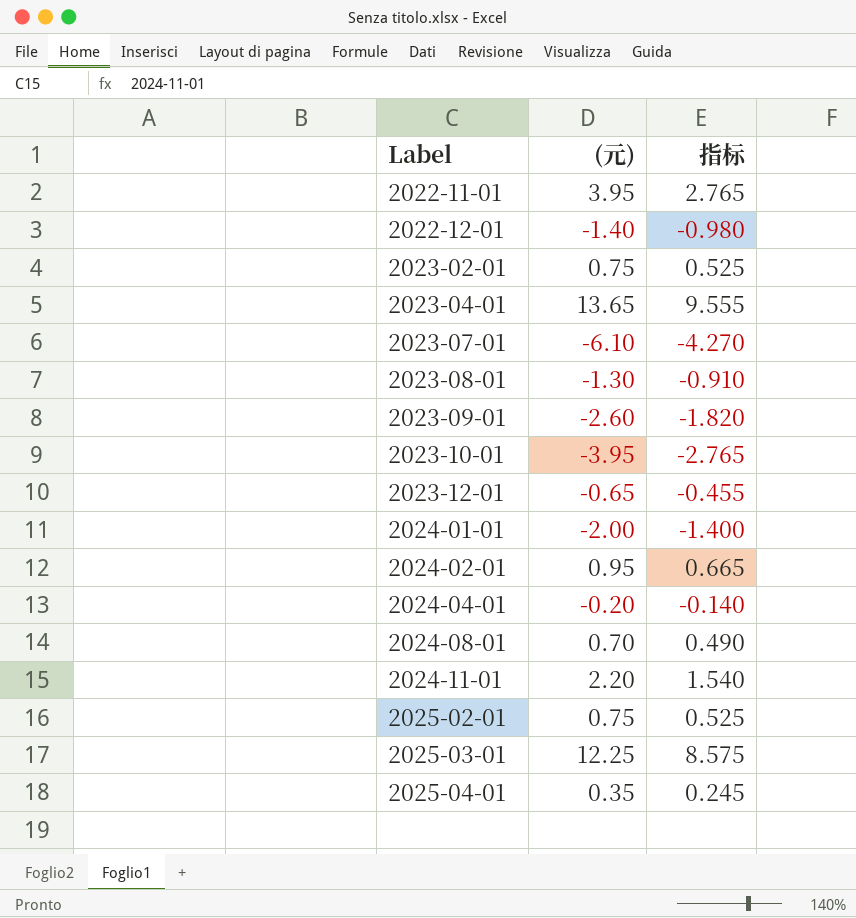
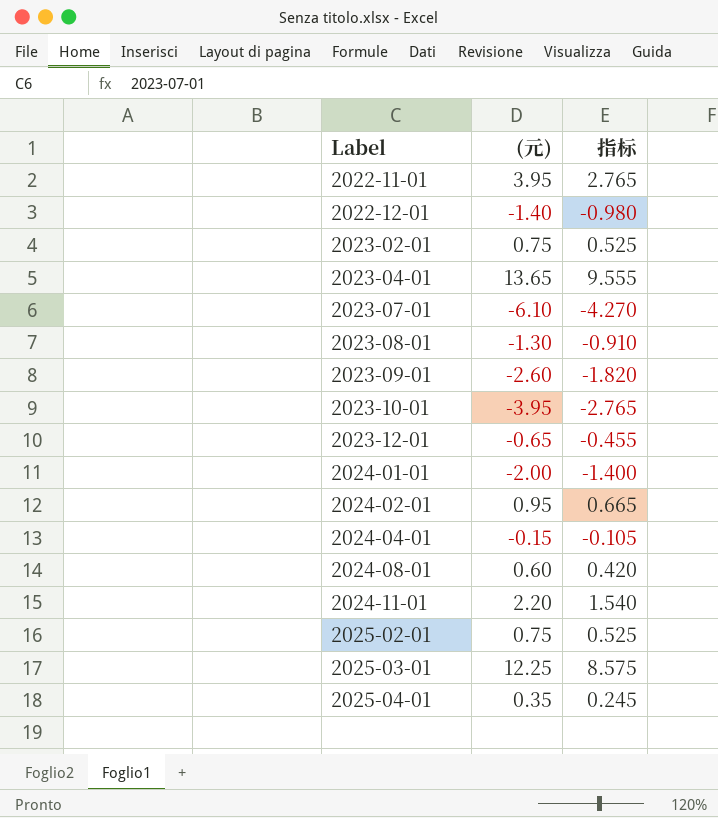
2024-04-01 | (元): -0.20 -> -0.15
2024-04-01 | 指标: -0.140 -> -0.105
2024-08-01 | (元): 0.70 -> 0.60
2024-08-01 | 指标: 0.490 -> 0.420

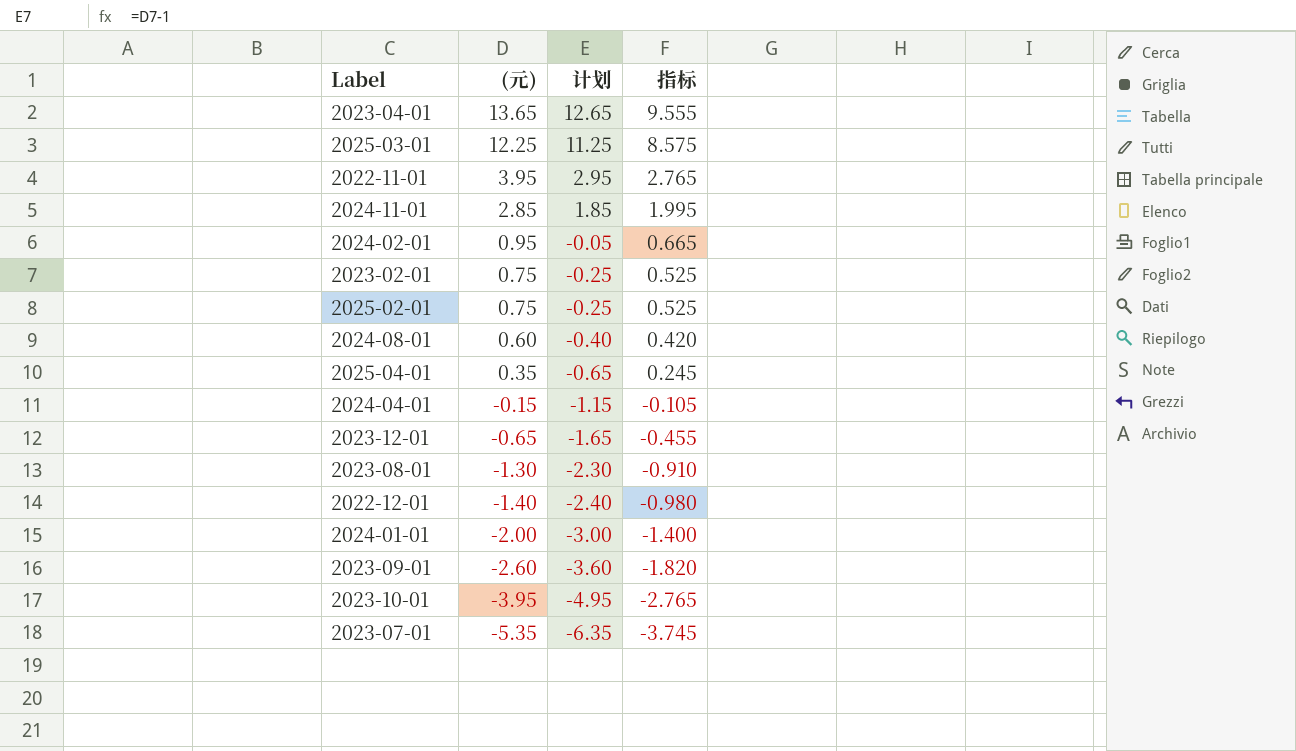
row order: Label ascending -> (元) descending
column 计划 | formula: none -> [(元)] - 1
2024-11-01 | (元): 2.20 -> 2.85
2024-11-01 | 指标: 1.540 -> 1.995
2023-07-01 | (元): -6.10 -> -5.35
2023-07-01 | 指标: -4.270 -> -3.745

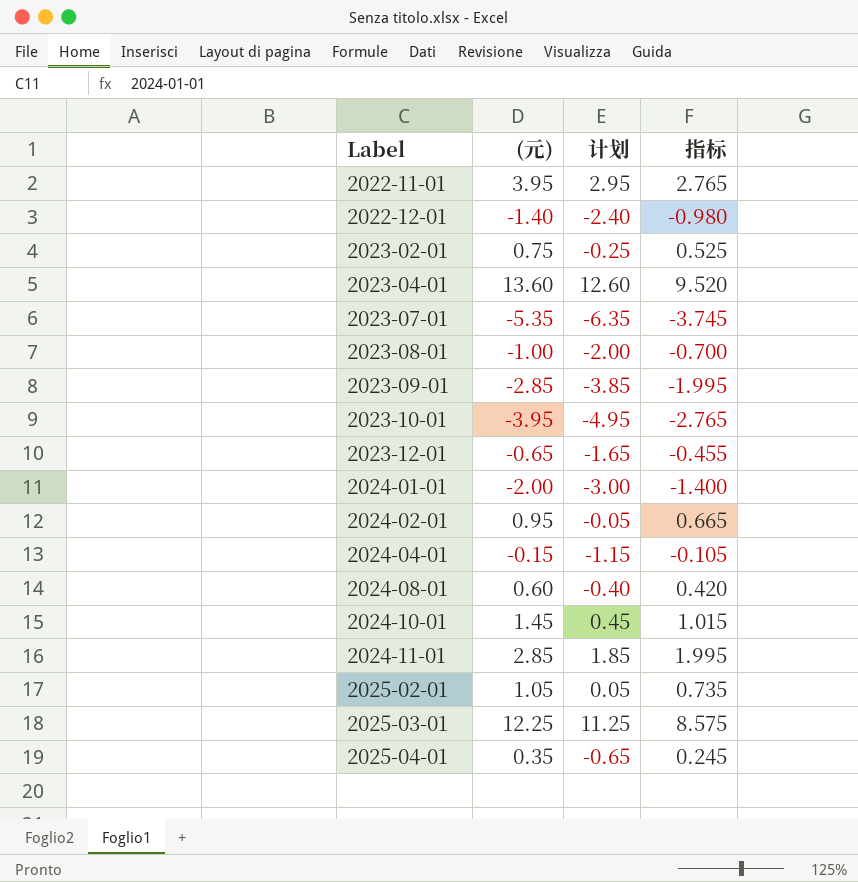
row order: (元) descending -> Label ascending
2023-04-01 | (元): 13.65 -> 13.60
2023-04-01 | 计划: 12.65 -> 12.60
2023-04-01 | 指标: 9.555 -> 9.520
2023-08-01 | (元): -1.30 -> -1.00
2023-08-01 | 计划: -2.30 -> -2.00
2023-08-01 | 指标: -0.910 -> -0.700
2023-09-01 | (元): -2.60 -> -2.85
2023-09-01 | 计划: -3.60 -> -3.85
2023-09-01 | 指标: -1.820 -> -1.995
row 2024-10-01: none -> 1.45 | 0.45 | 1.015
2025-02-01 | (元): 0.75 -> 1.05
2025-02-01 | 计划: -0.25 -> 0.05
2025-02-01 | 指标: 0.525 -> 0.735

